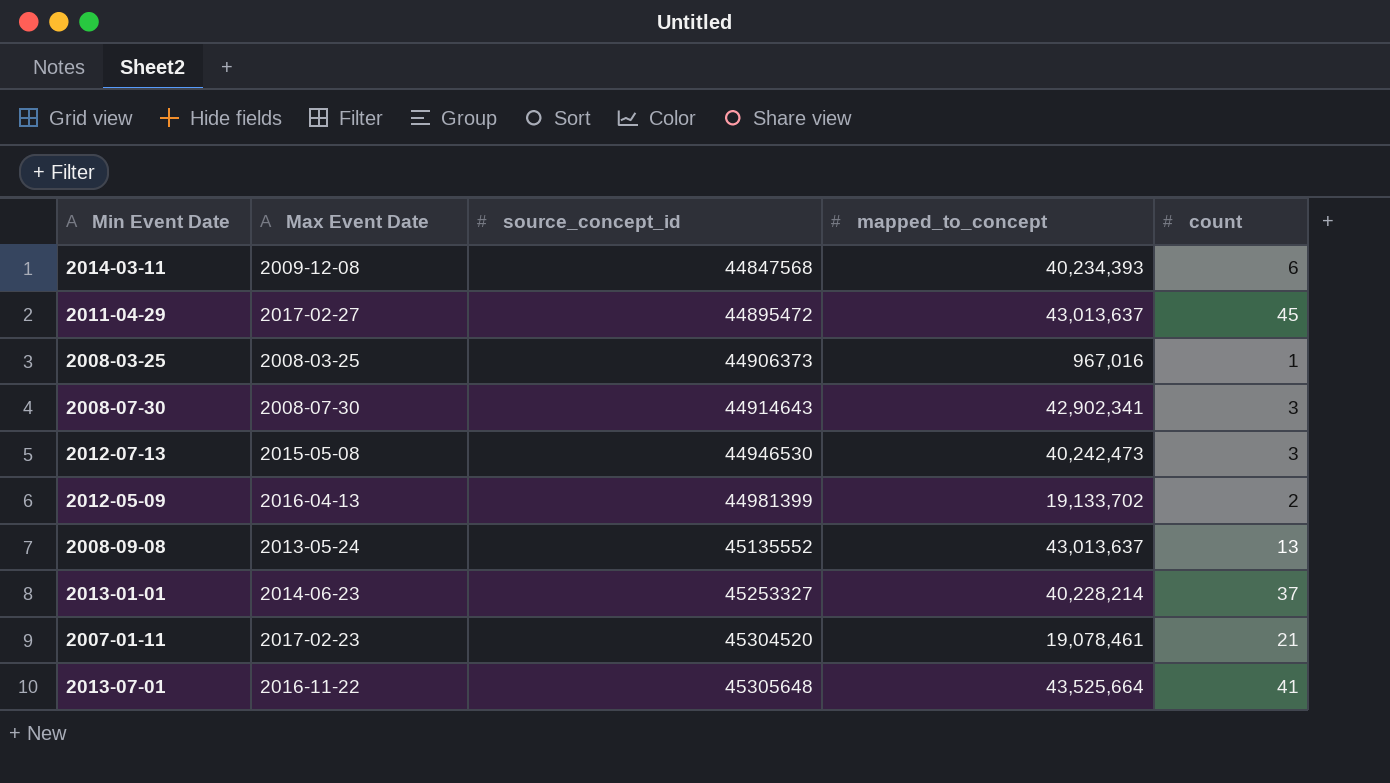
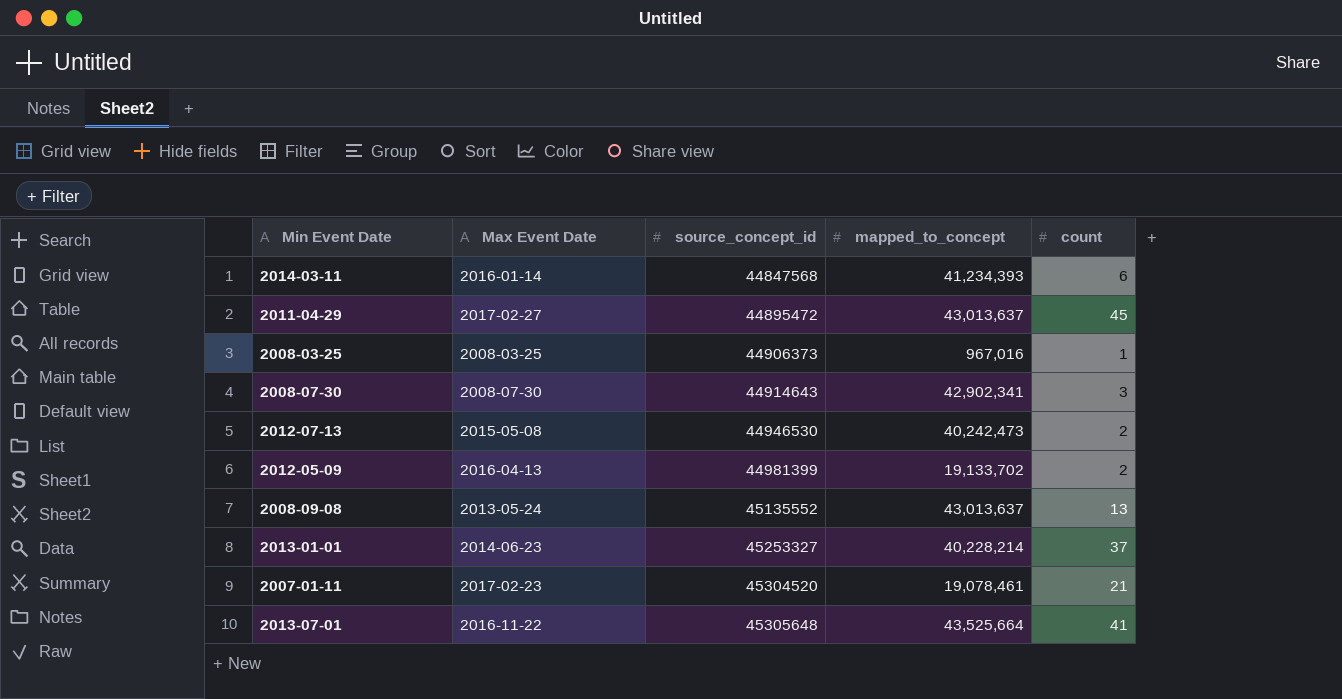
2014-03-11 | Max Event Date: 2009-12-08 -> 2016-01-14
2014-03-11 | mapped_to_concept: 40,234,393 -> 41,234,393
2012-07-13 | count: 3 -> 2

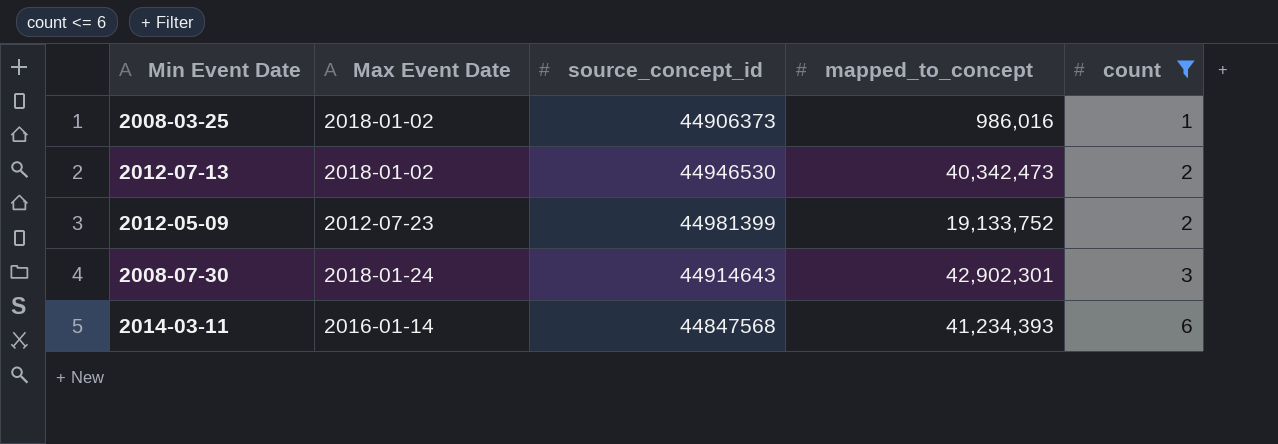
filter: none -> count <= 6
row order: source_concept_id ascending -> count ascending
2008-03-25 | Max Event Date: 2008-03-25 -> 2018-01-02
2008-03-25 | mapped_to_concept: 967,016 -> 986,016
2012-07-13 | Max Event Date: 2015-05-08 -> 2018-01-02
2012-07-13 | mapped_to_concept: 40,242,473 -> 40,342,473
2012-05-09 | Max Event Date: 2016-04-13 -> 2012-07-23
2012-05-09 | mapped_to_concept: 19,133,702 -> 19,133,752
2008-07-30 | Max Event Date: 2008-07-30 -> 2018-01-24
2008-07-30 | mapped_to_concept: 42,902,341 -> 42,902,301

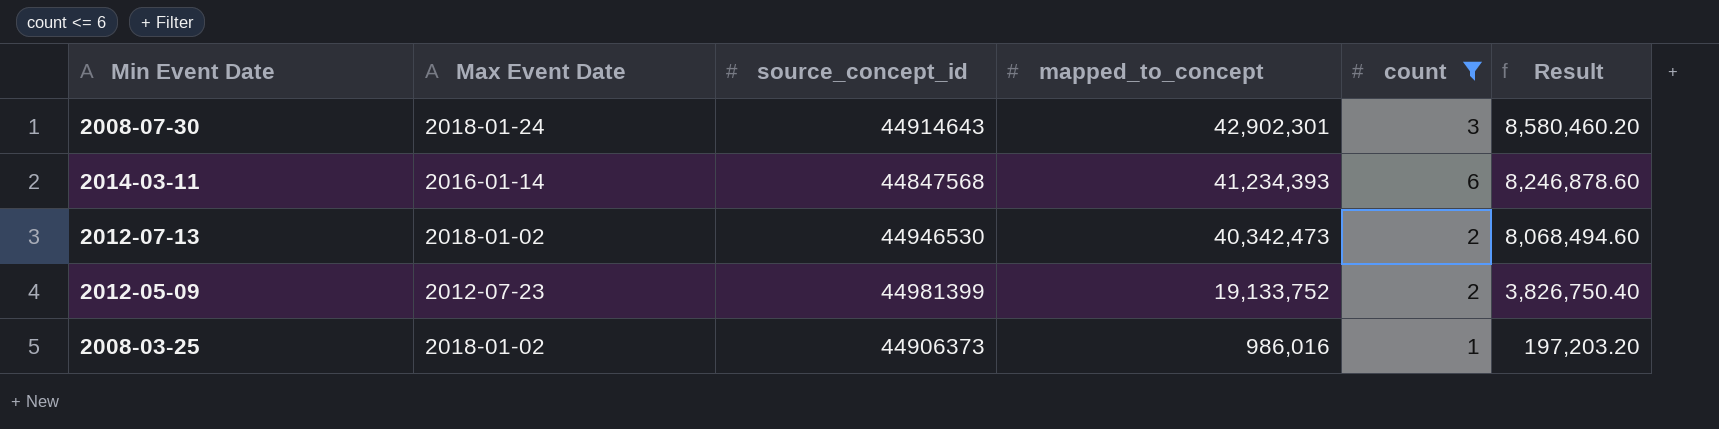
row order: count ascending -> mapped_to_concept descending
column Result | formula: none -> [mapped_to_concept] * 0.2

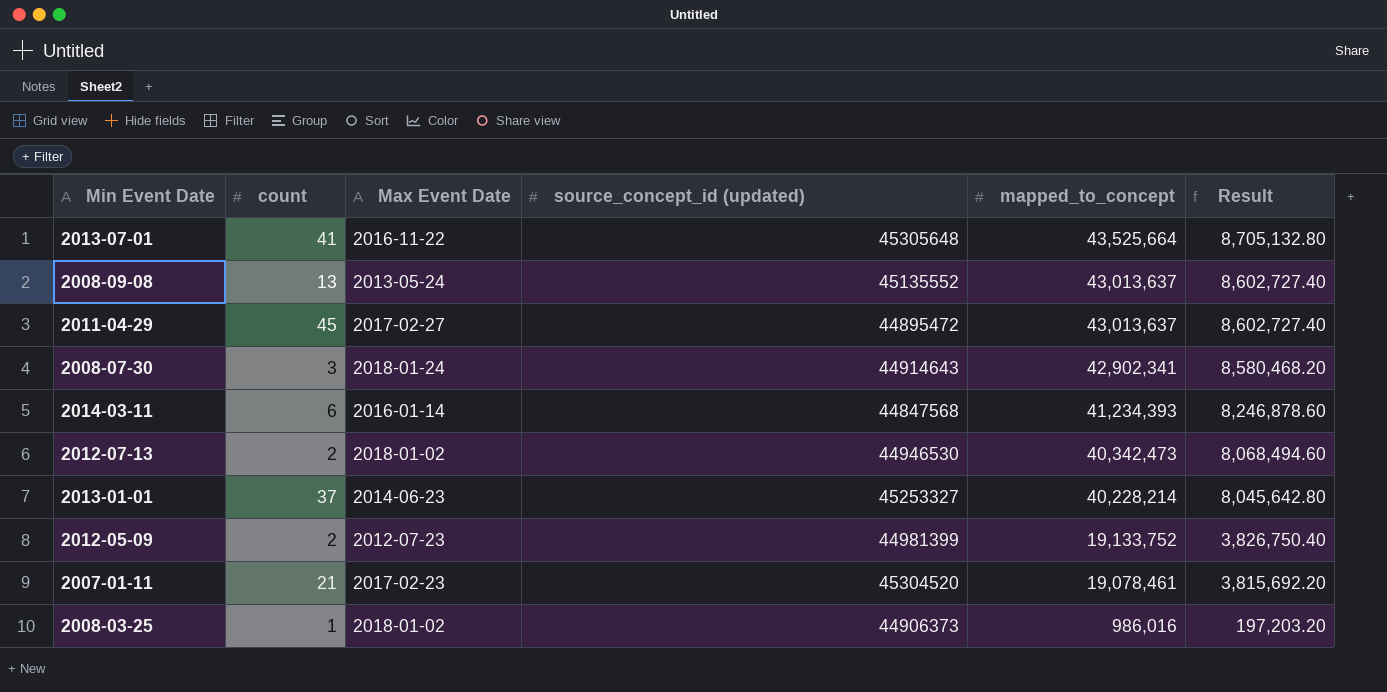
filter: count <= 6 -> none
column count | position: 5 -> 2
column name: source_concept_id -> source_concept_id (updated)
2008-07-30 | mapped_to_concept: 42,902,301 -> 42,902,341
2008-07-30 | Result: 8,580,460.20 -> 8,580,468.20

